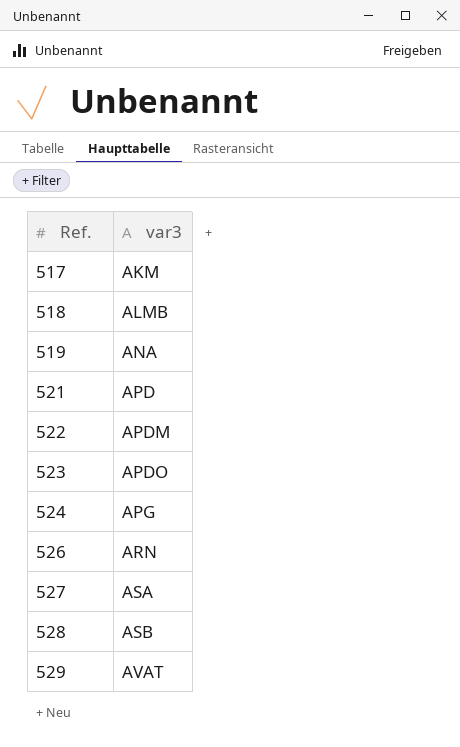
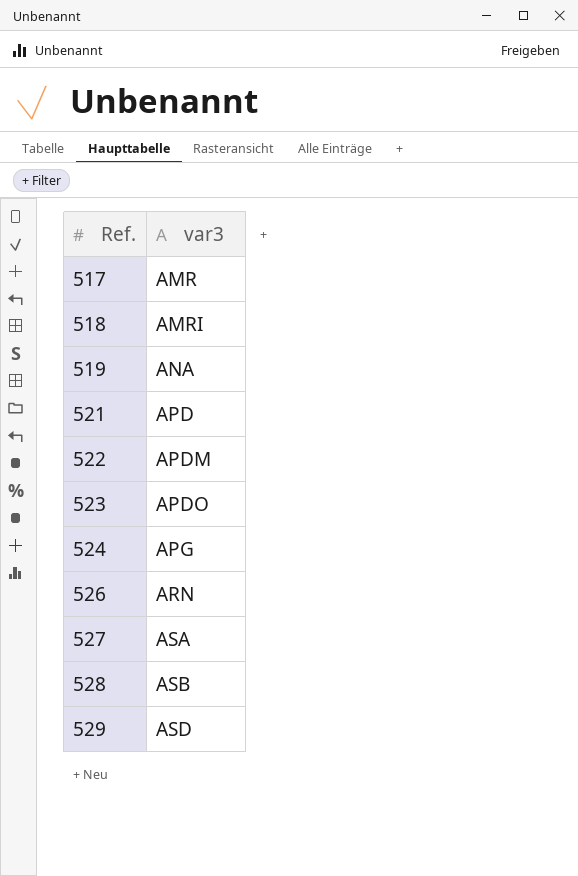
517 | var3: AKM -> AMR
518 | var3: ALMB -> AMRI
529 | var3: AVAT -> ASD

